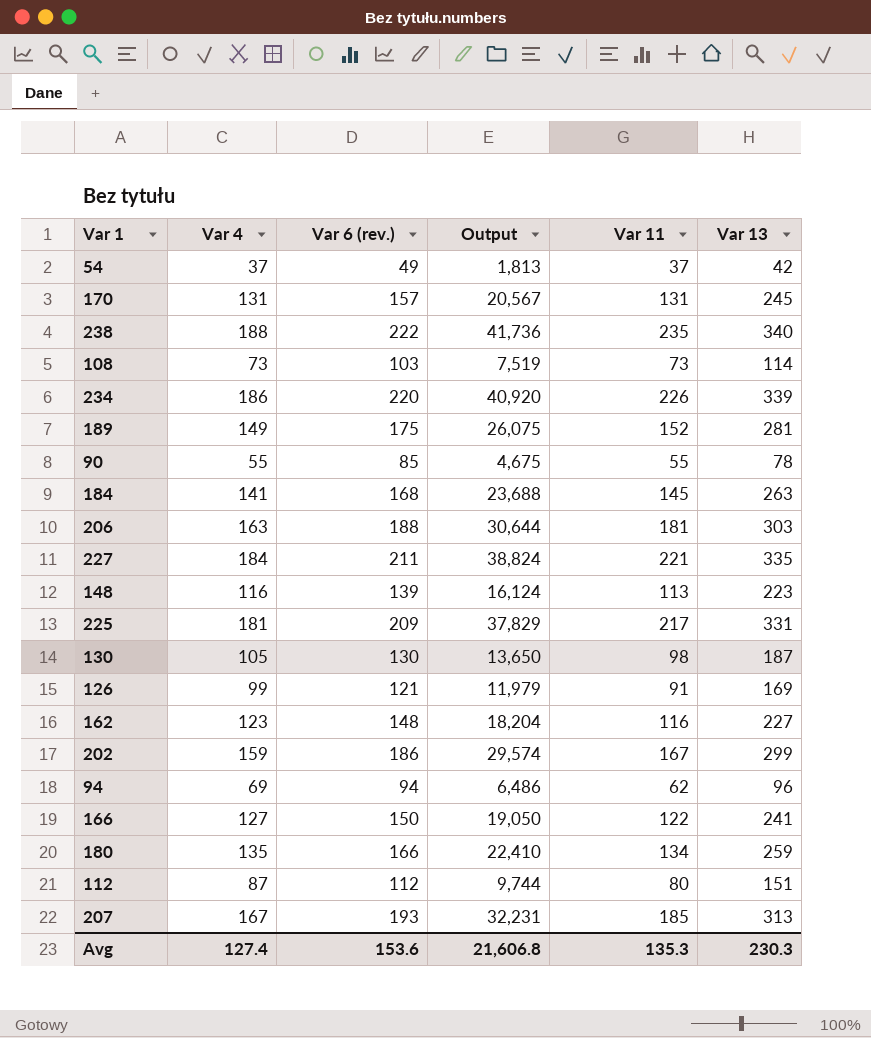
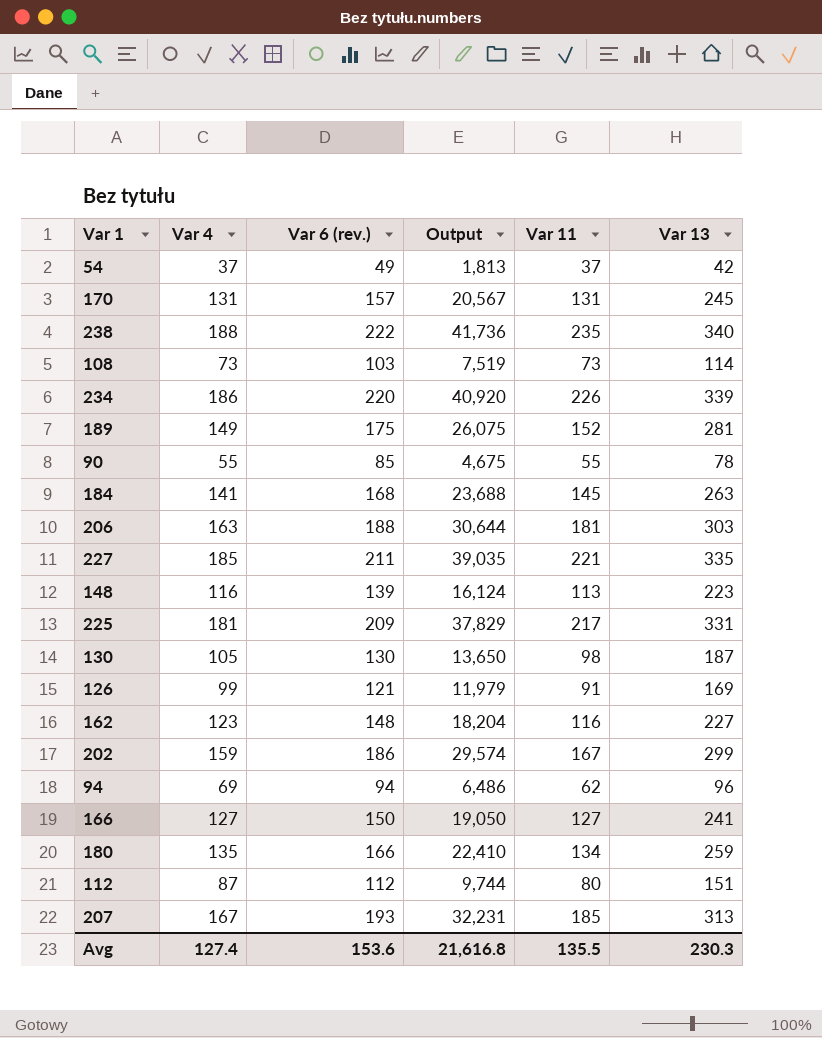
227 | Var 4: 184 -> 185
227 | Output: 38,824 -> 39,035
166 | Var 11: 122 -> 127
Avg | Output: 21,606.8 -> 21,616.8
Avg | Var 11: 135.3 -> 135.5

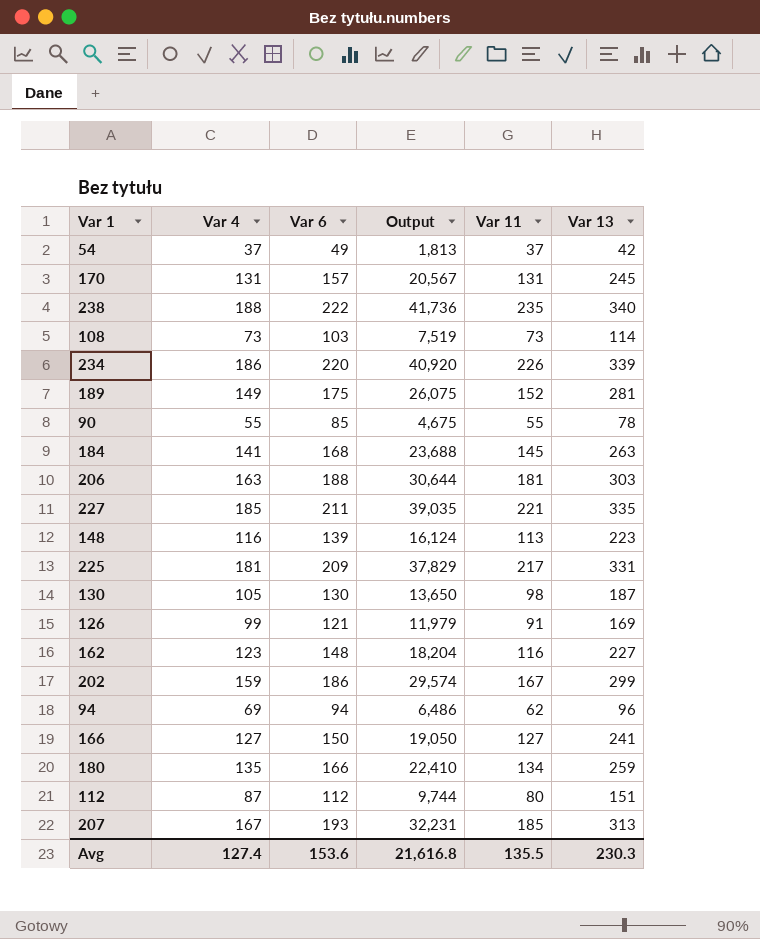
column name: Var 6 (rev.) -> Var 6

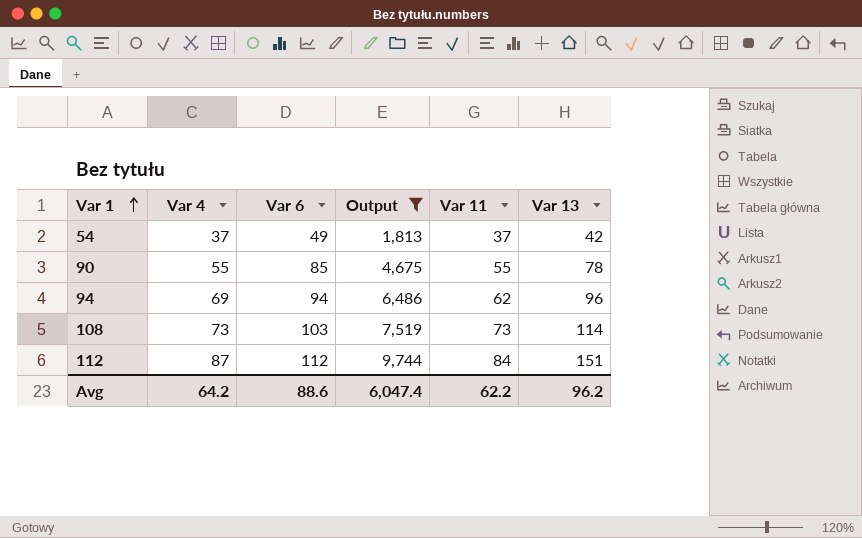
filter: none -> Output <= 9,744
row order: none -> Var 1 ascending
112 | Var 11: 80 -> 84
Avg | Var 4: 127.4 -> 64.2
Avg | Var 6: 153.6 -> 88.6
Avg | Output: 21,616.8 -> 6,047.4
Avg | Var 11: 135.5 -> 62.2
Avg | Var 13: 230.3 -> 96.2

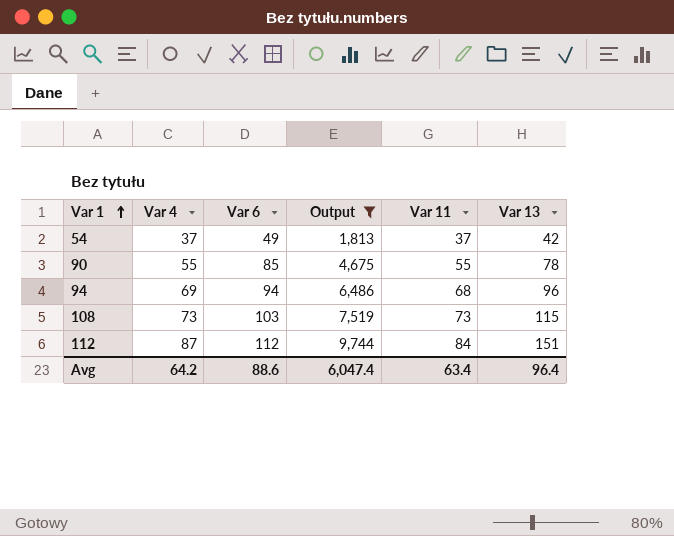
94 | Var 11: 62 -> 68
108 | Var 13: 114 -> 115
Avg | Var 11: 62.2 -> 63.4
Avg | Var 13: 96.2 -> 96.4

